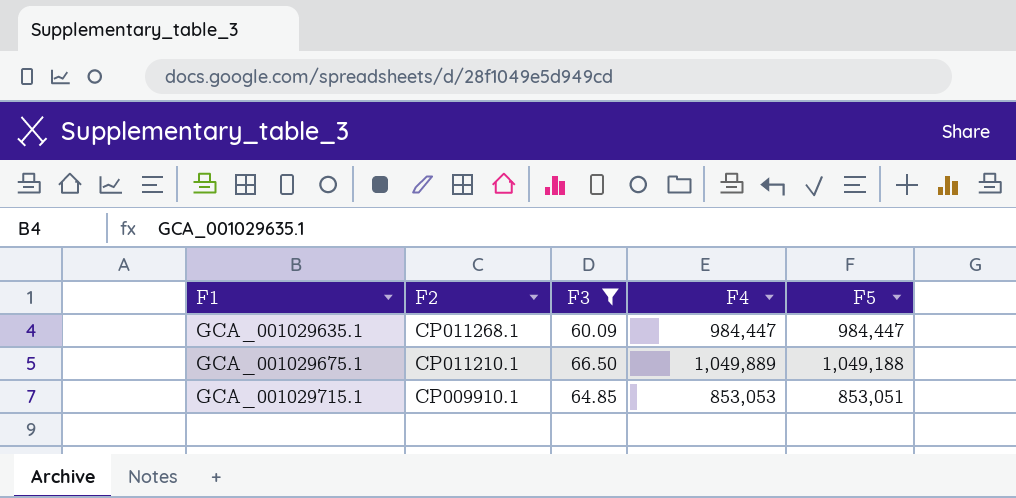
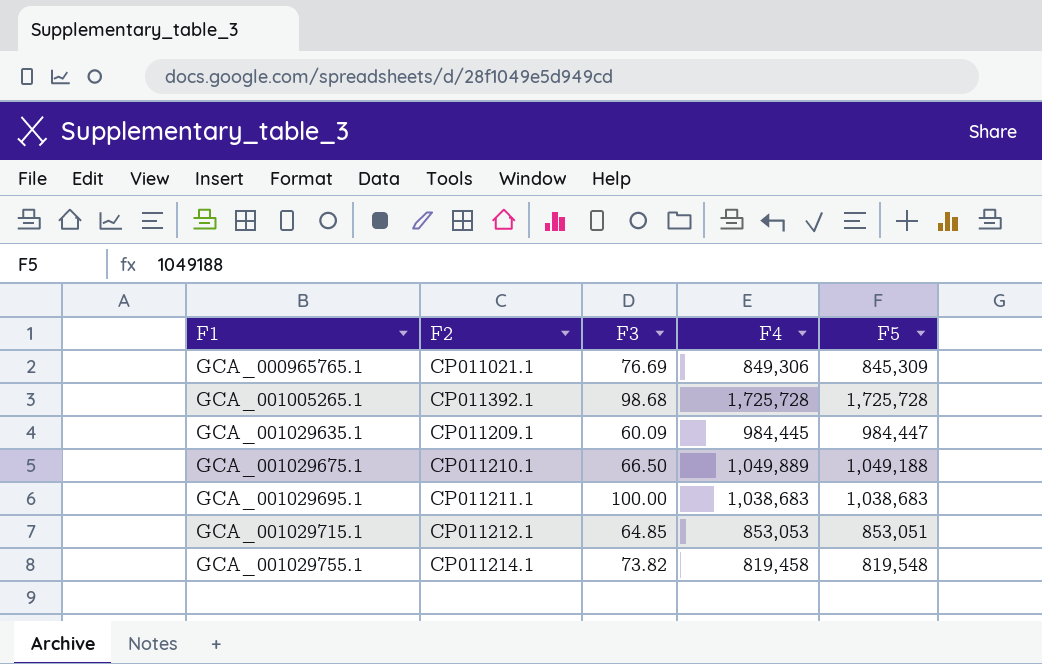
filter: F3 <= 66.50 -> none
GCA_001029635.1 | F2: CP011268.1 -> CP011209.1
GCA_001029635.1 | F4: 984,447 -> 984,445
GCA_001029715.1 | F2: CP009910.1 -> CP011212.1

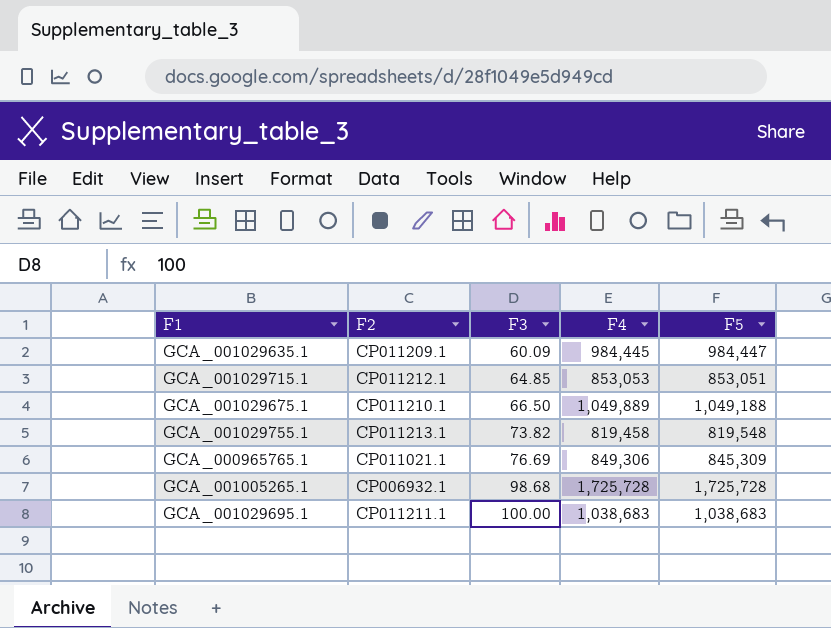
row order: F1 ascending -> F3 ascending
GCA_001029755.1 | F2: CP011214.1 -> CP011213.1
GCA_001005265.1 | F2: CP011392.1 -> CP006932.1

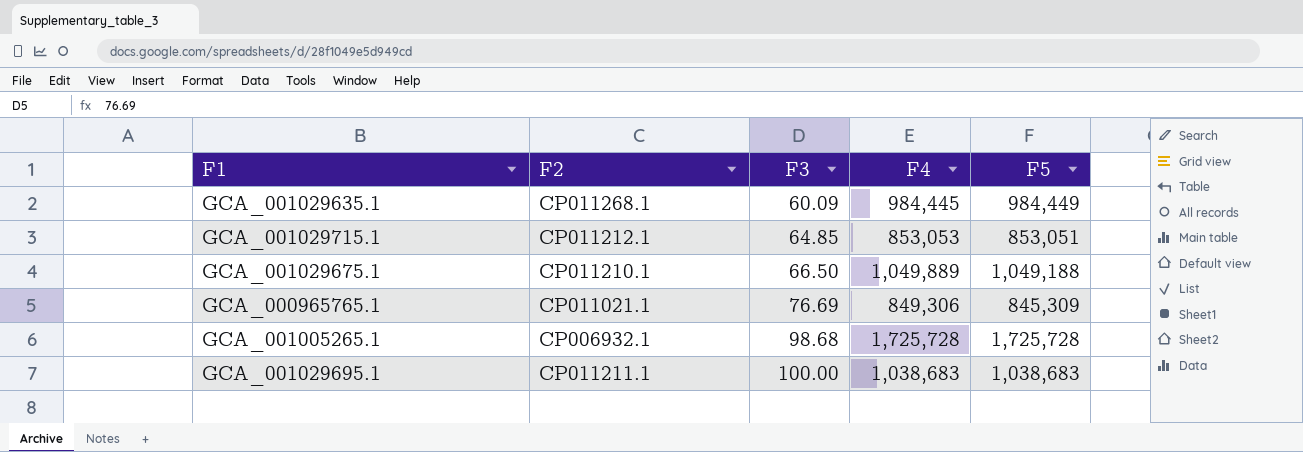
row GCA_001029755.1: CP011213.1 | 73.82 | 819,458 | 819,548 -> none
GCA_001029635.1 | F2: CP011209.1 -> CP011268.1
GCA_001029635.1 | F5: 984,447 -> 984,449

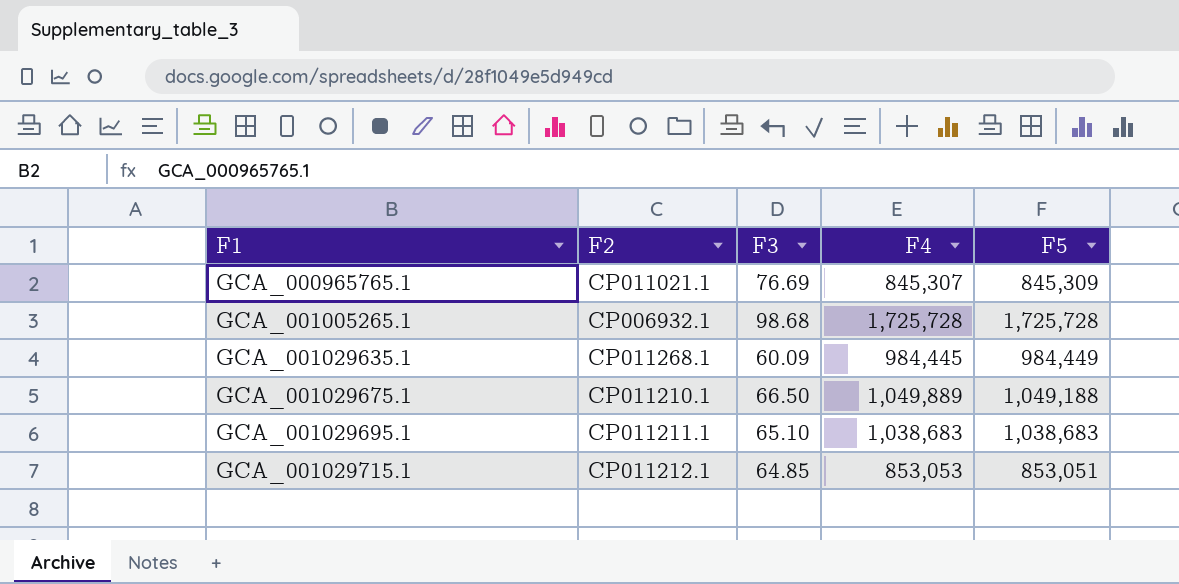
row order: F3 ascending -> F1 ascending
GCA_000965765.1 | F4: 849,306 -> 845,307
GCA_001029695.1 | F3: 100.00 -> 65.10

